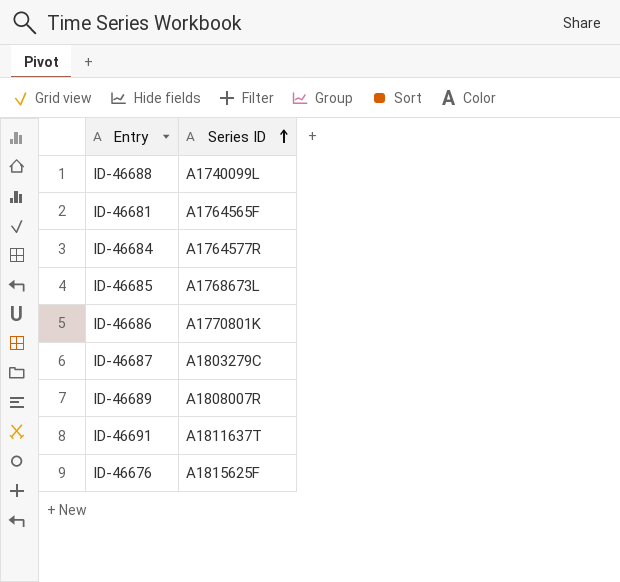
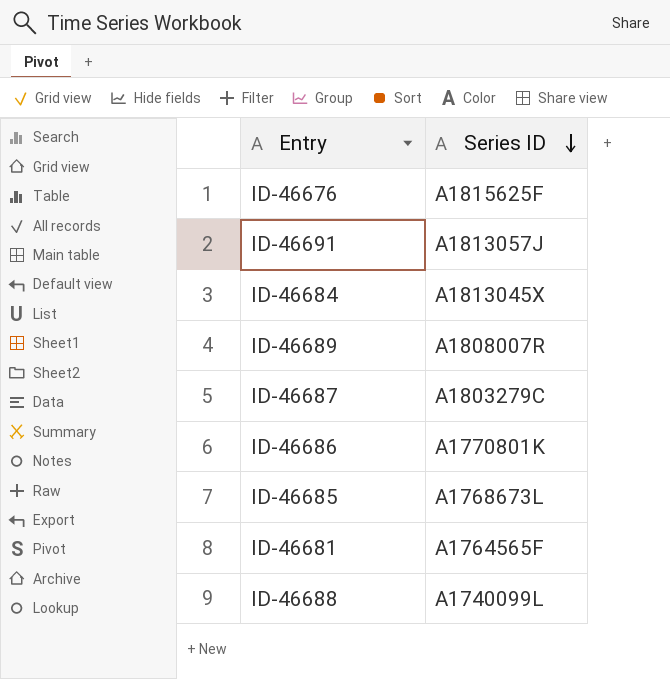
row order: Series ID ascending -> Series ID descending
ID-46691 | Series ID: A1811637T -> A1813057J
ID-46684 | Series ID: A1764577R -> A1813045X

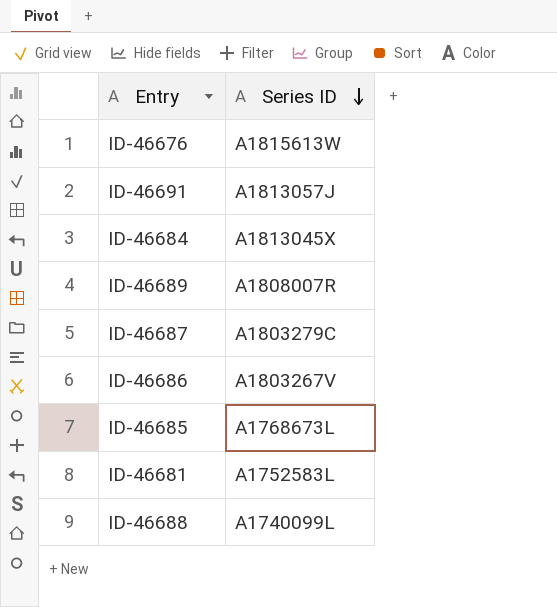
ID-46676 | Series ID: A1815625F -> A1815613W
ID-46686 | Series ID: A1770801K -> A1803267V
ID-46681 | Series ID: A1764565F -> A1752583L

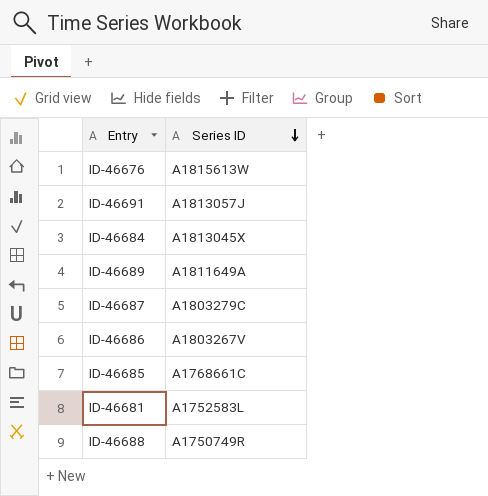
ID-46689 | Series ID: A1808007R -> A1811649A
ID-46685 | Series ID: A1768673L -> A1768661C
ID-46688 | Series ID: A1740099L -> A1750749R

